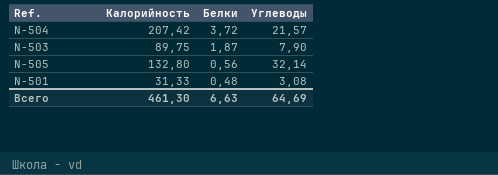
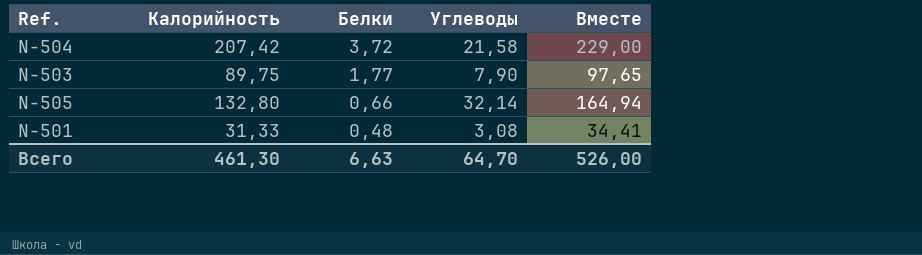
column Вместе | formula: none -> [Калорийность] + [Углеводы]
N-504 | Углеводы: 21,57 -> 21,58
N-503 | Белки: 1,87 -> 1,77
N-505 | Белки: 0,56 -> 0,66
Всего | Углеводы: 64,69 -> 64,70

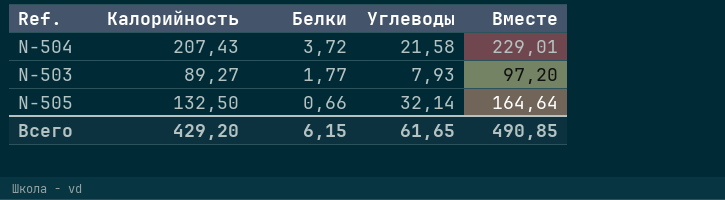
row N-501: 31,33 | 0,48 | 3,08 | 34,41 -> none
N-504 | Калорийность: 207,42 -> 207,43
N-504 | Вместе: 229,00 -> 229,01
N-503 | Калорийность: 89,75 -> 89,27
N-503 | Углеводы: 7,90 -> 7,93
N-503 | Вместе: 97,65 -> 97,20
N-505 | Калорийность: 132,80 -> 132,50
N-505 | Вместе: 164,94 -> 164,64
Всего | Калорийность: 461,30 -> 429,20
Всего | Белки: 6,63 -> 6,15
Всего | Углеводы: 64,70 -> 61,65
Всего | Вместе: 526,00 -> 490,85

